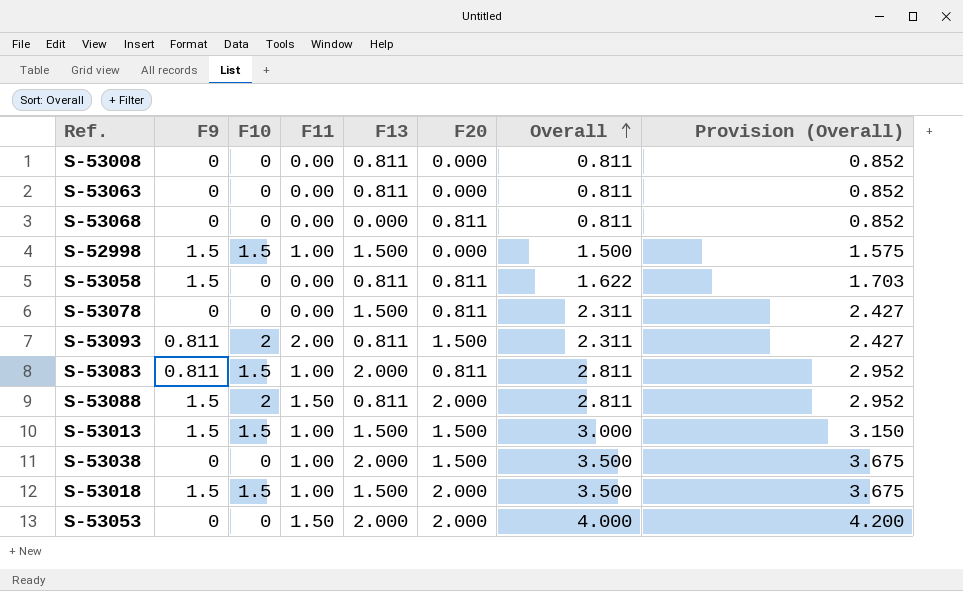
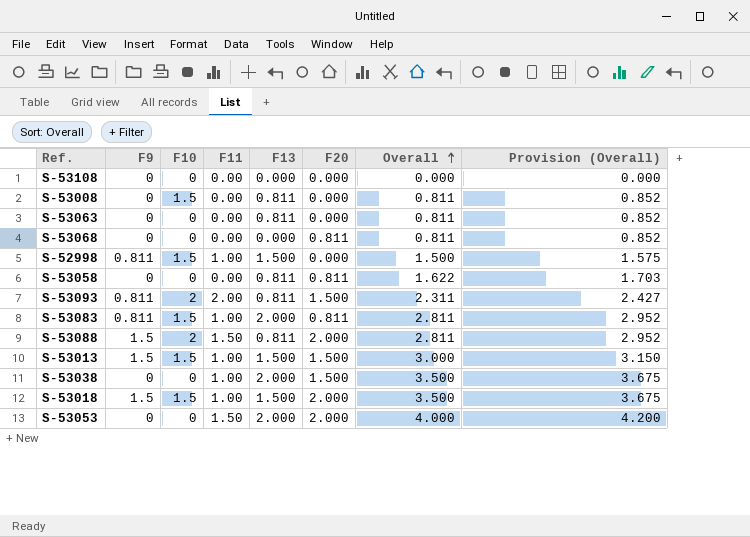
row S-53078: 0 | 0 | 0.00 | 1.500 | 0.811 | 2.311 | 2.427 -> none
row S-53108: none -> 0 | 0 | 0.00 | 0.000 | 0.000 | 0.000 | 0.000
S-53008 | F10: 0 -> 1.5
S-52998 | F9: 1.5 -> 0.811
S-53058 | F9: 1.5 -> 0

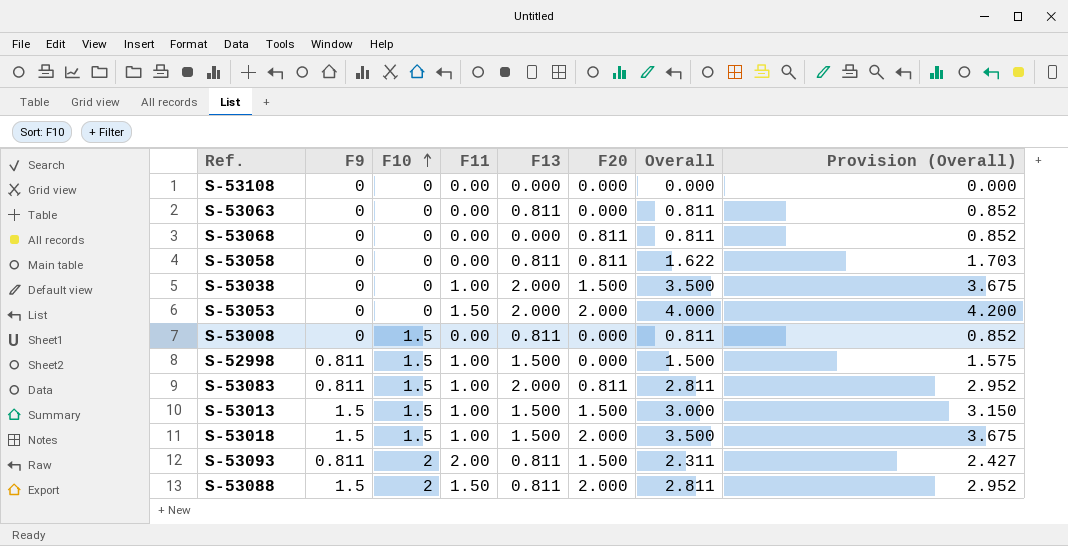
row order: Overall ascending -> F10 ascending

